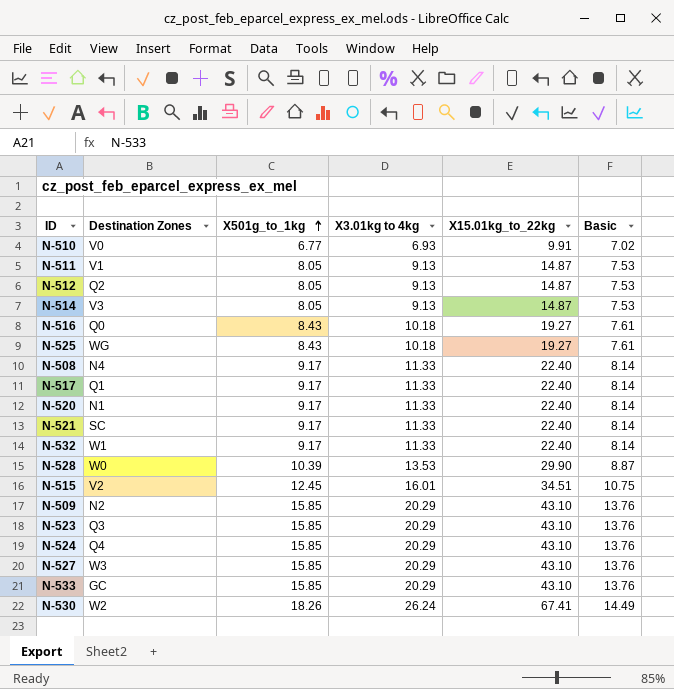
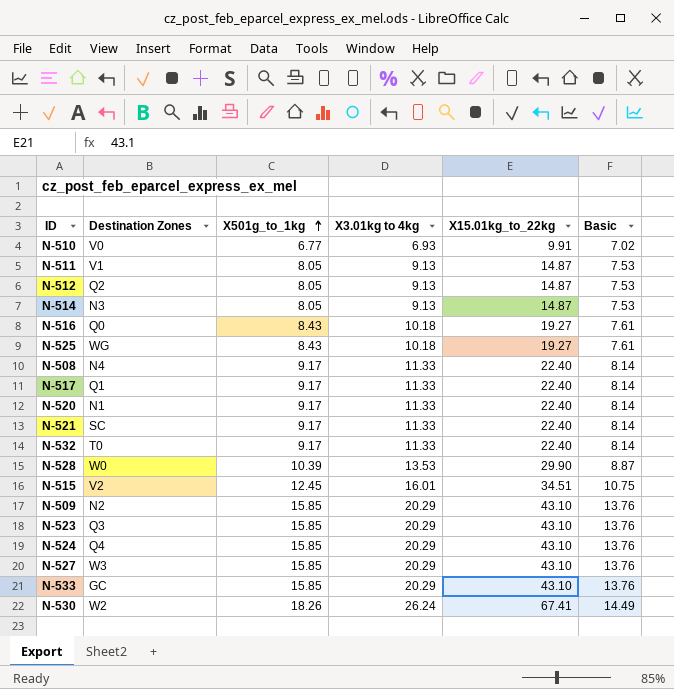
N-514 | Destination Zones: V3 -> N3
N-532 | Destination Zones: W1 -> T0

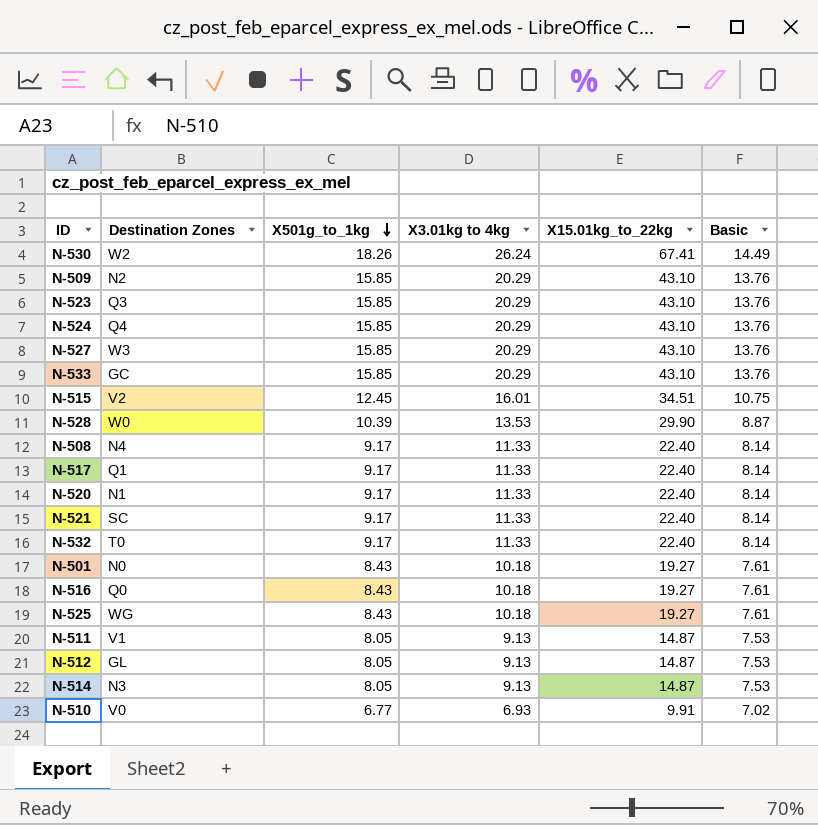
row order: X501g_to_1kg ascending -> X501g_to_1kg descending
row N-501: none -> N0 | 8.43 | 10.18 | 19.27 | 7.61
N-512 | Destination Zones: Q2 -> GL

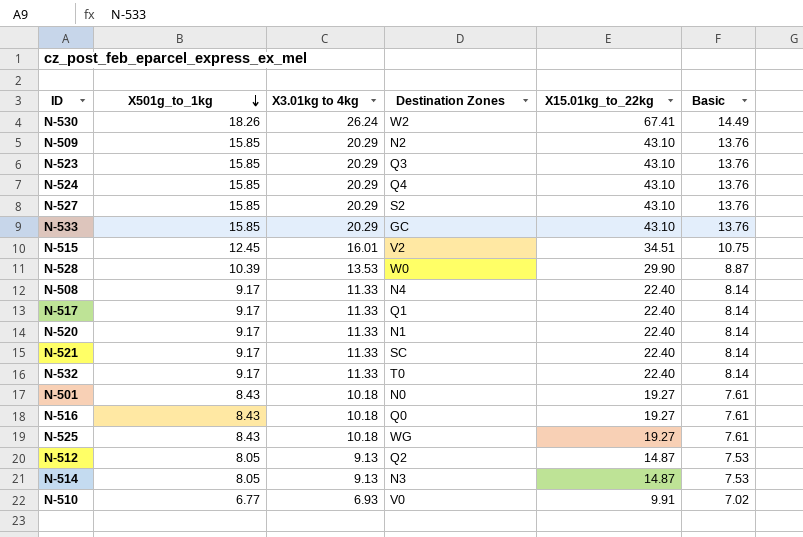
column Destination Zones | position: 2 -> 4
row N-511: V1 | 8.05 | 9.13 | 14.87 | 7.53 -> none
N-527 | Destination Zones: W3 -> S2
N-512 | Destination Zones: GL -> Q2

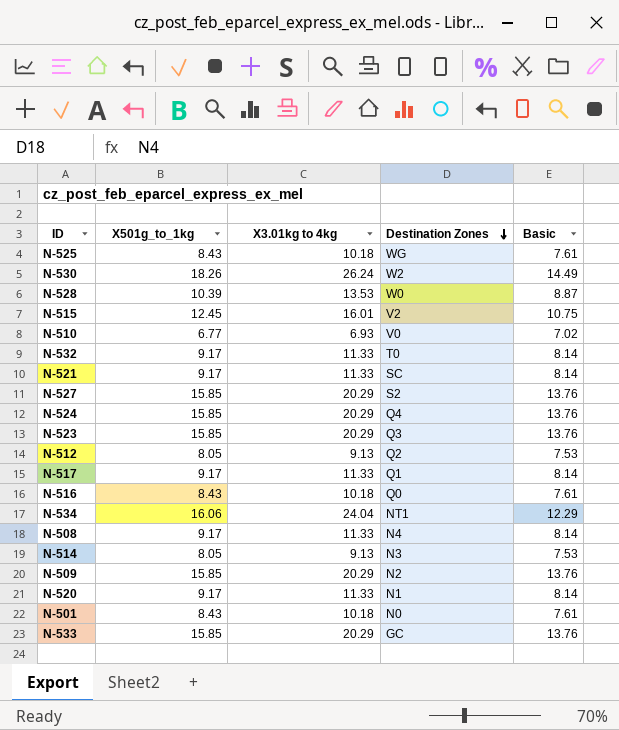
row order: X501g_to_1kg descending -> Destination Zones descending
column X15.01kg_to_22kg | position: 5 -> none
row N-534: none -> 16.06 | 24.04 | NT1 | 12.29

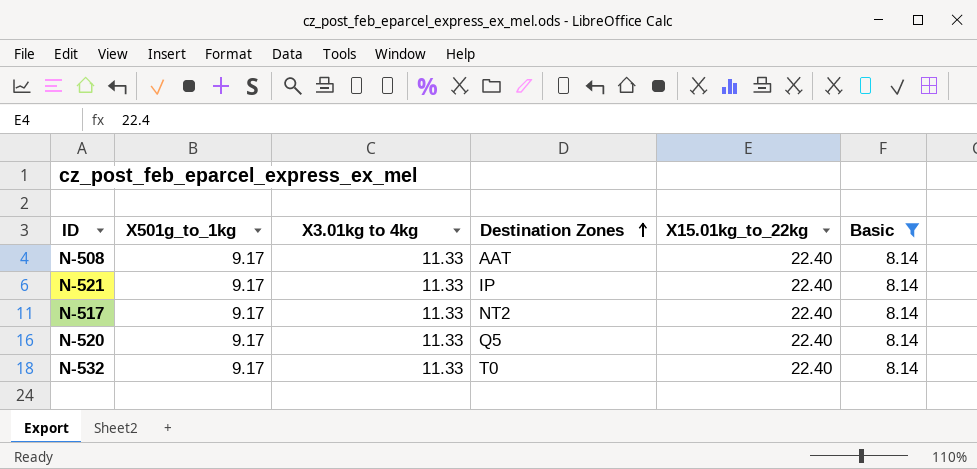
filter: none -> Basic = 8.14
row order: Destination Zones descending -> Destination Zones ascending
column X15.01kg_to_22kg | position: none -> 5
N-508 | Destination Zones: N4 -> AAT
N-521 | Destination Zones: SC -> IP
N-517 | Destination Zones: Q1 -> NT2
N-520 | Destination Zones: N1 -> Q5

